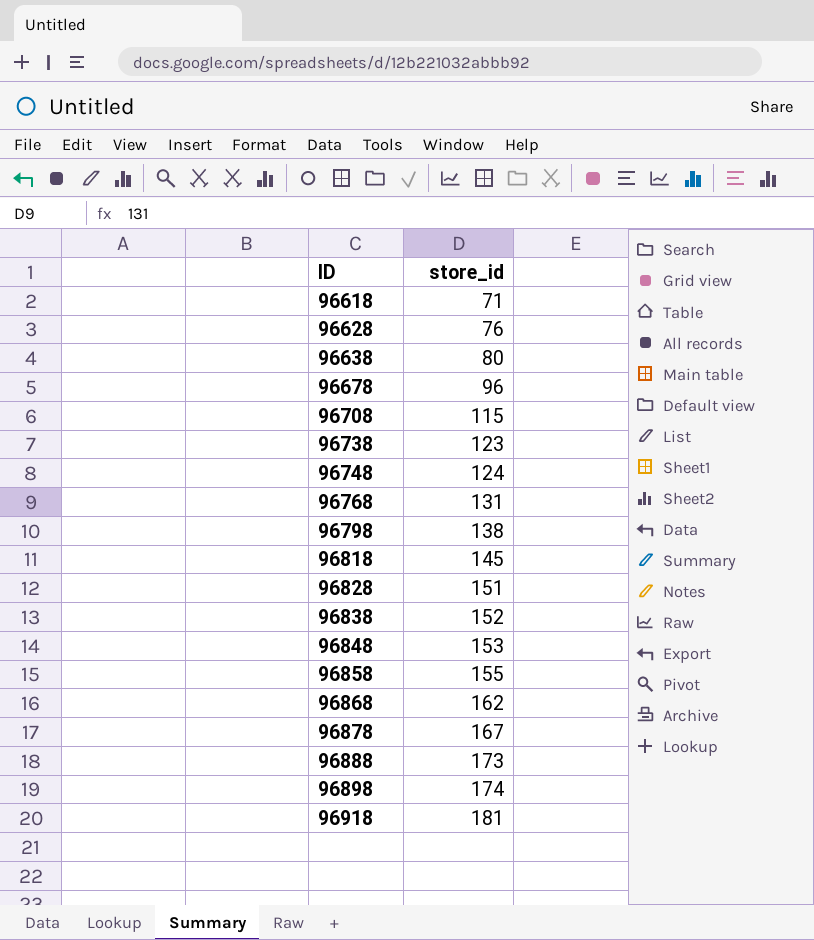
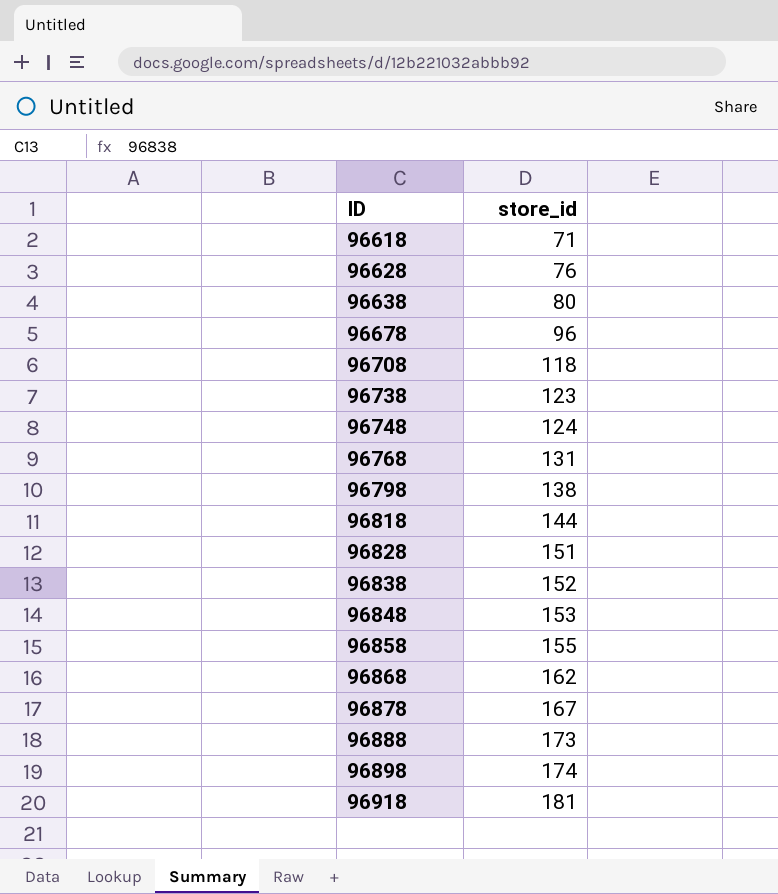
96708 | store_id: 115 -> 118
96818 | store_id: 145 -> 144

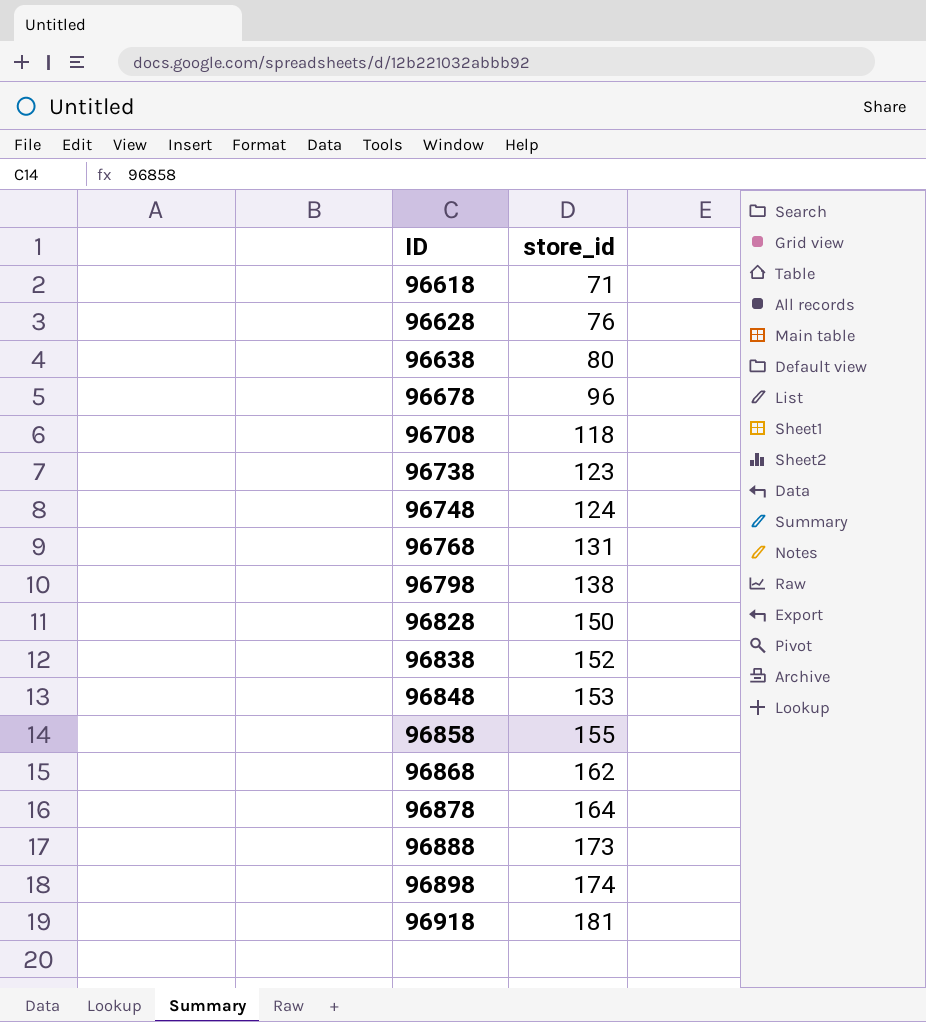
row 96818: 144 -> none
96828 | store_id: 151 -> 150
96878 | store_id: 167 -> 164

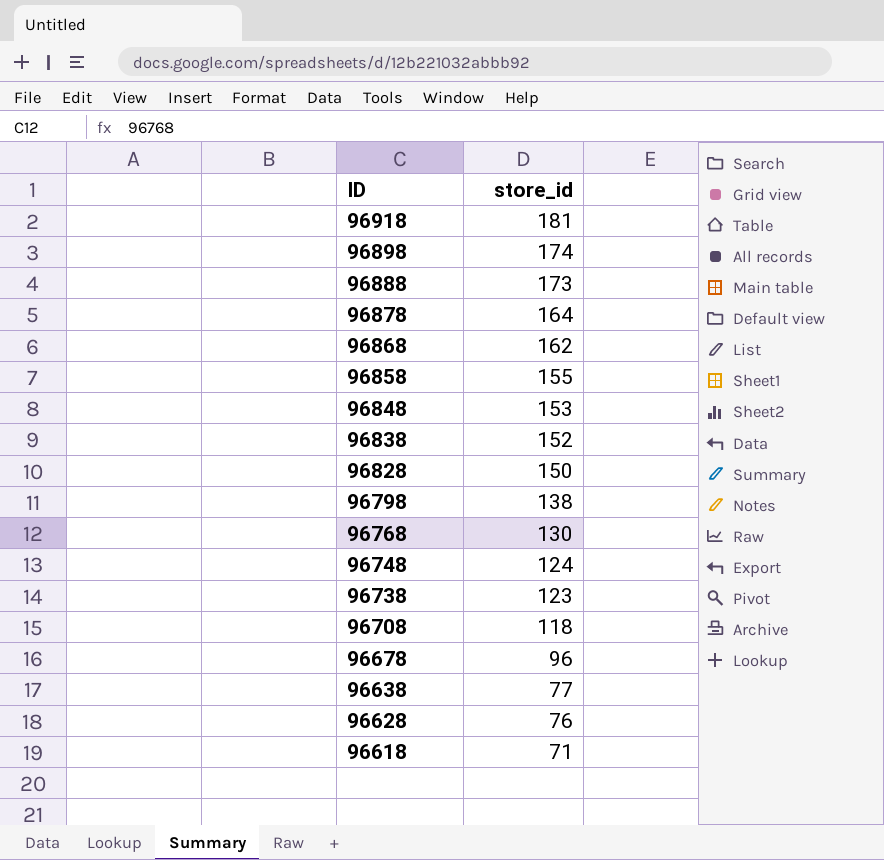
row order: ID ascending -> ID descending
96768 | store_id: 131 -> 130
96638 | store_id: 80 -> 77

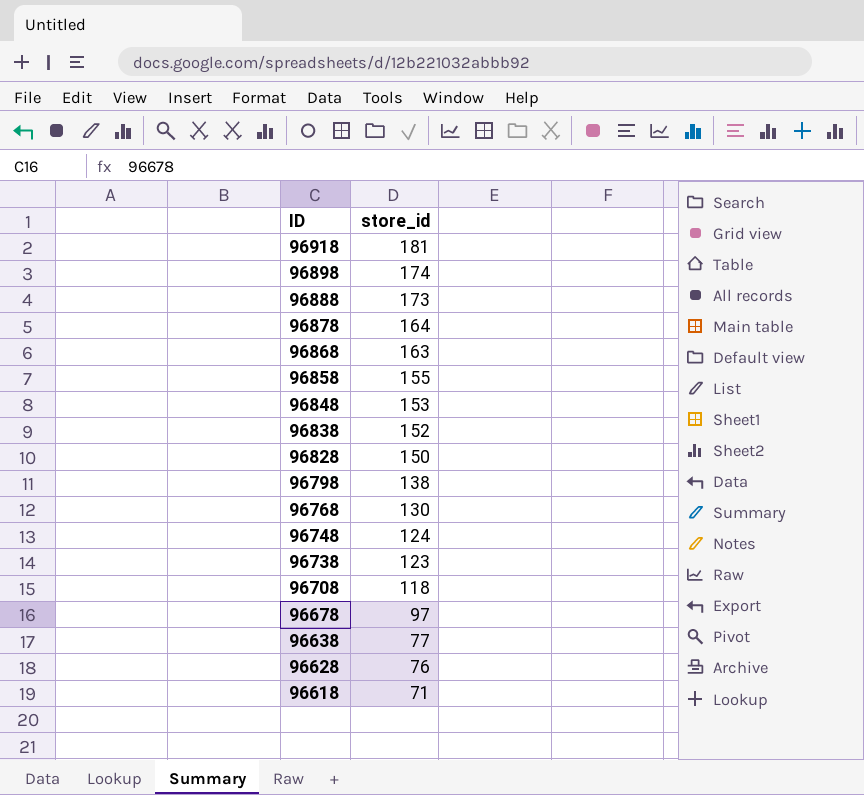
96868 | store_id: 162 -> 163
96678 | store_id: 96 -> 97

